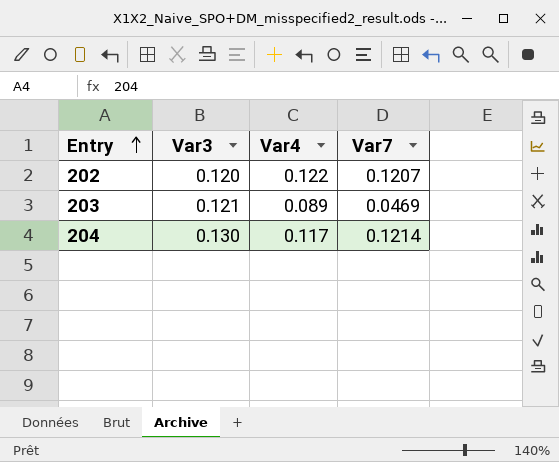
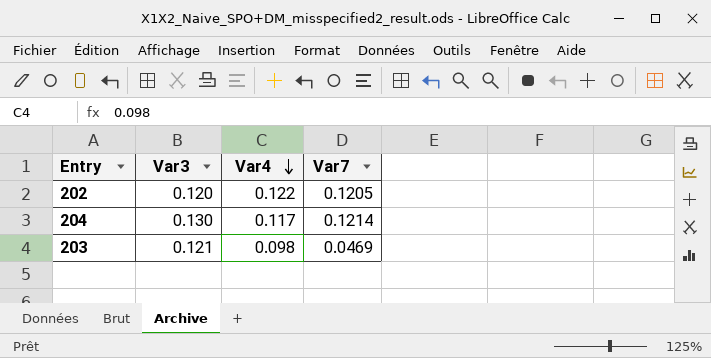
row order: Entry ascending -> Var4 descending
202 | Var7: 0.1207 -> 0.1205
203 | Var4: 0.089 -> 0.098

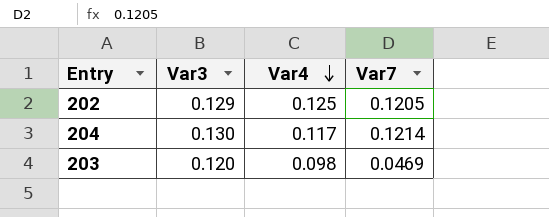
202 | Var3: 0.120 -> 0.129
202 | Var4: 0.122 -> 0.125
203 | Var3: 0.121 -> 0.120

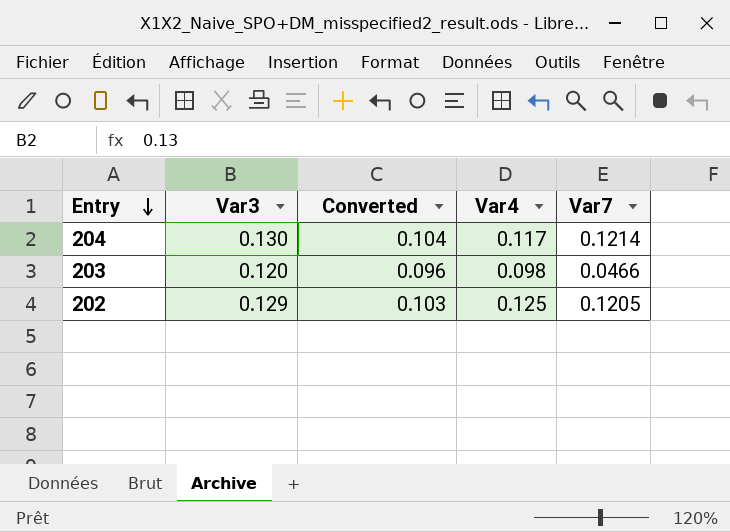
row order: Var4 descending -> Entry descending
column Converted | formula: none -> [Var3] * 0.8
203 | Var7: 0.0469 -> 0.0466

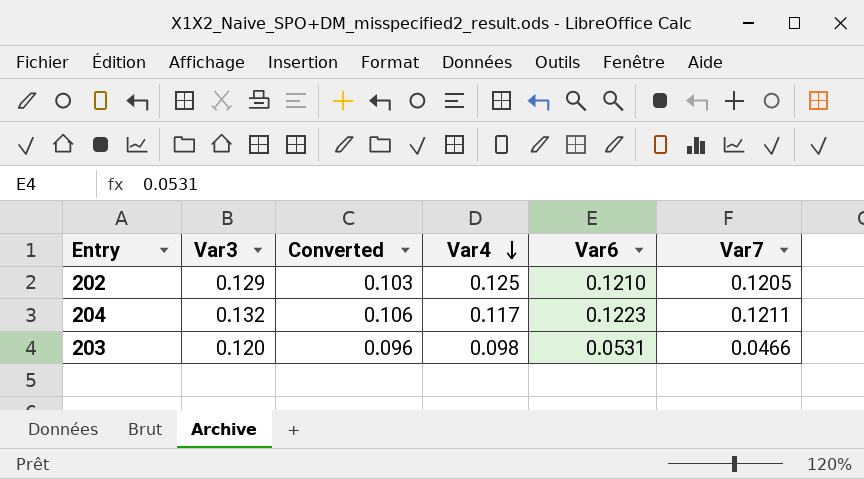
row order: Entry descending -> Var4 descending
column Var6 | position: none -> 5
204 | Var3: 0.130 -> 0.132
204 | Converted: 0.104 -> 0.106
204 | Var7: 0.1214 -> 0.1211

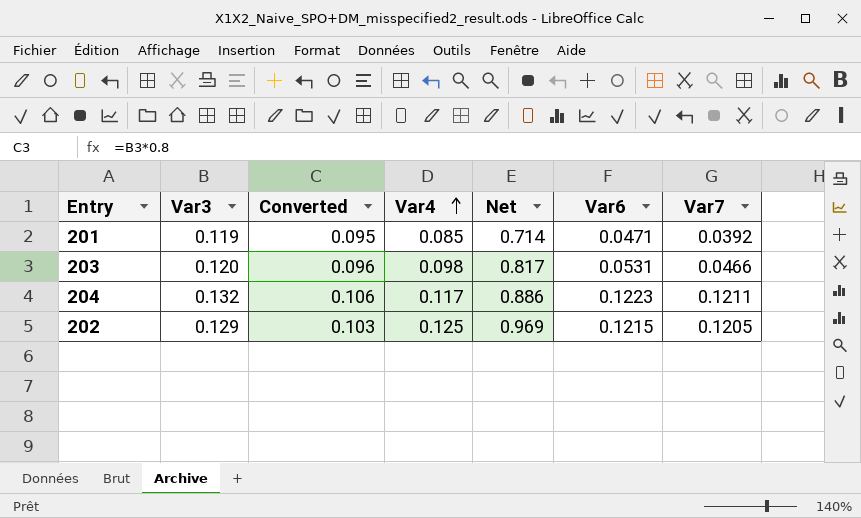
row order: Var4 descending -> Var4 ascending
column Net | formula: none -> [Var4] / [Var3]
row 201: none -> 0.119 | 0.095 | 0.085 | 0.714 | 0.0471 | 0.0392
202 | Var6: 0.1210 -> 0.1215

